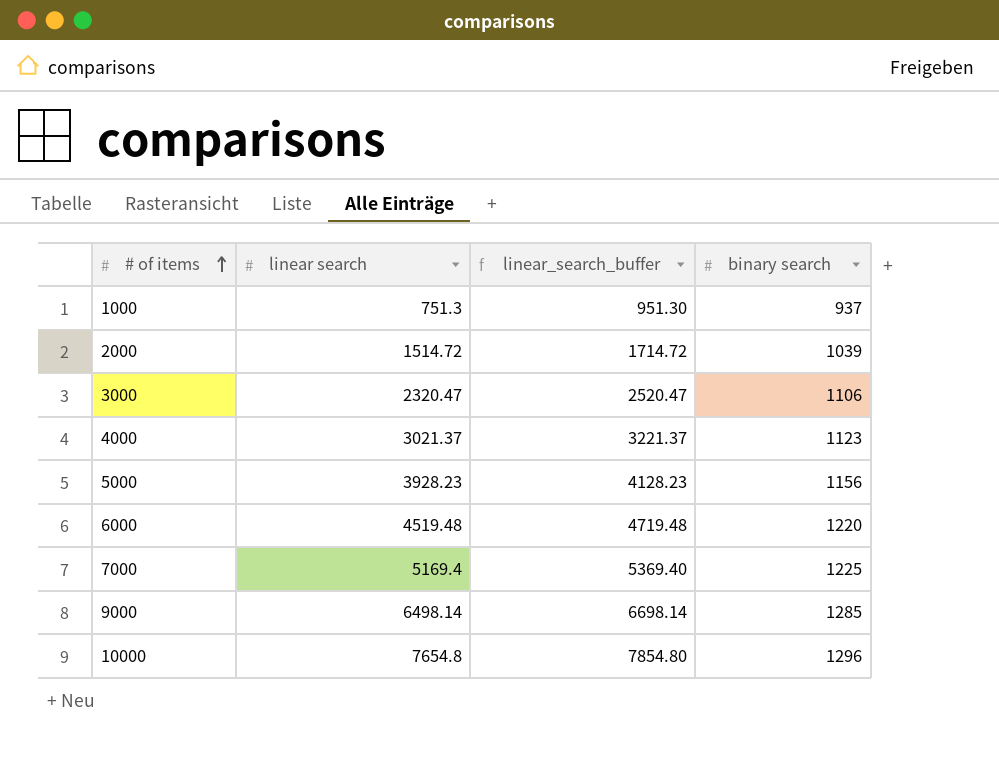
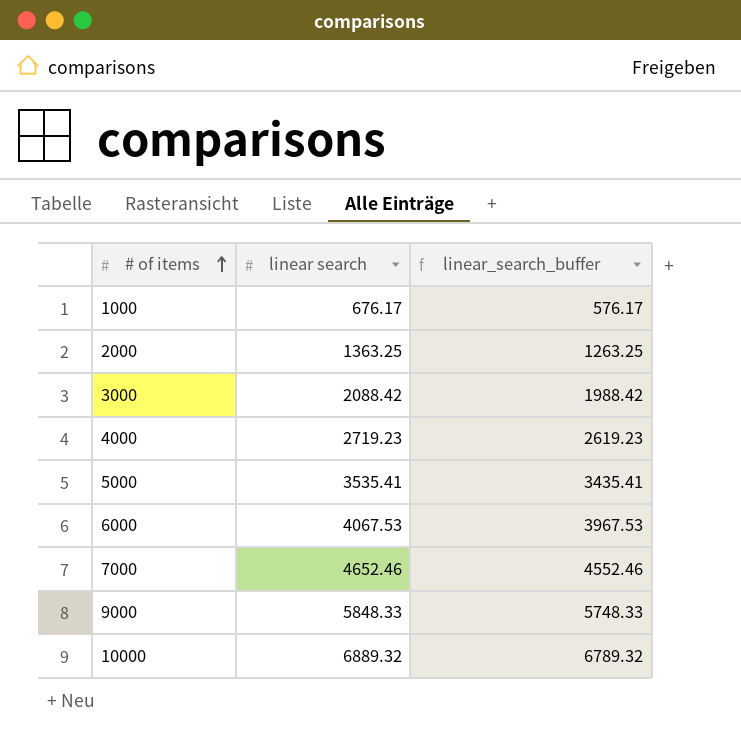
column binary search | position: 4 -> none
column linear_search_buffer | formula: [linear search] + 200 -> [linear search] - 100
1000 | linear search: 751.3 -> 676.17
2000 | linear search: 1514.72 -> 1363.25
3000 | linear search: 2320.47 -> 2088.42
4000 | linear search: 3021.37 -> 2719.23
5000 | linear search: 3928.23 -> 3535.41
6000 | linear search: 4519.48 -> 4067.53
7000 | linear search: 5169.4 -> 4652.46
9000 | linear search: 6498.14 -> 5848.33
10000 | linear search: 7654.8 -> 6889.32

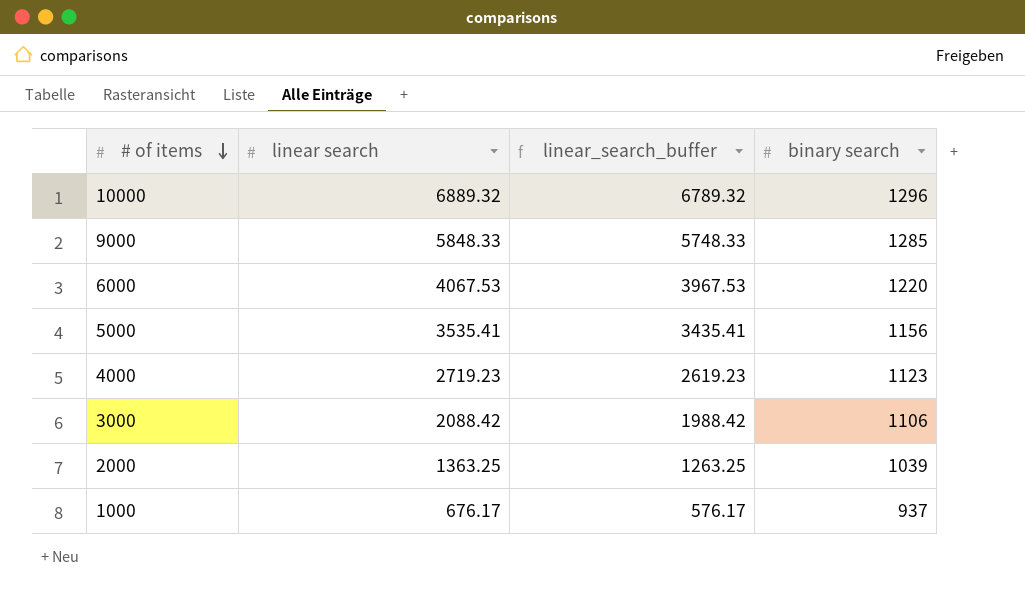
row order: # of items ascending -> # of items descending
column binary search | position: none -> 4
row 7000: 4652.46 | 4552.46 -> none

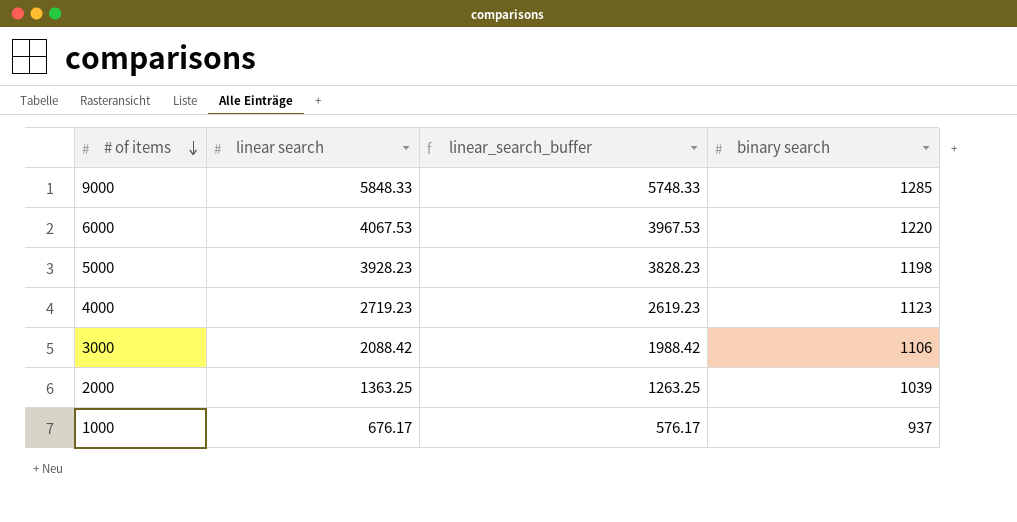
row 10000: 6889.32 | 6789.32 | 1296 -> none
5000 | linear search: 3535.41 -> 3928.23
5000 | linear_search_buffer: 3435.41 -> 3828.23
5000 | binary search: 1156 -> 1198

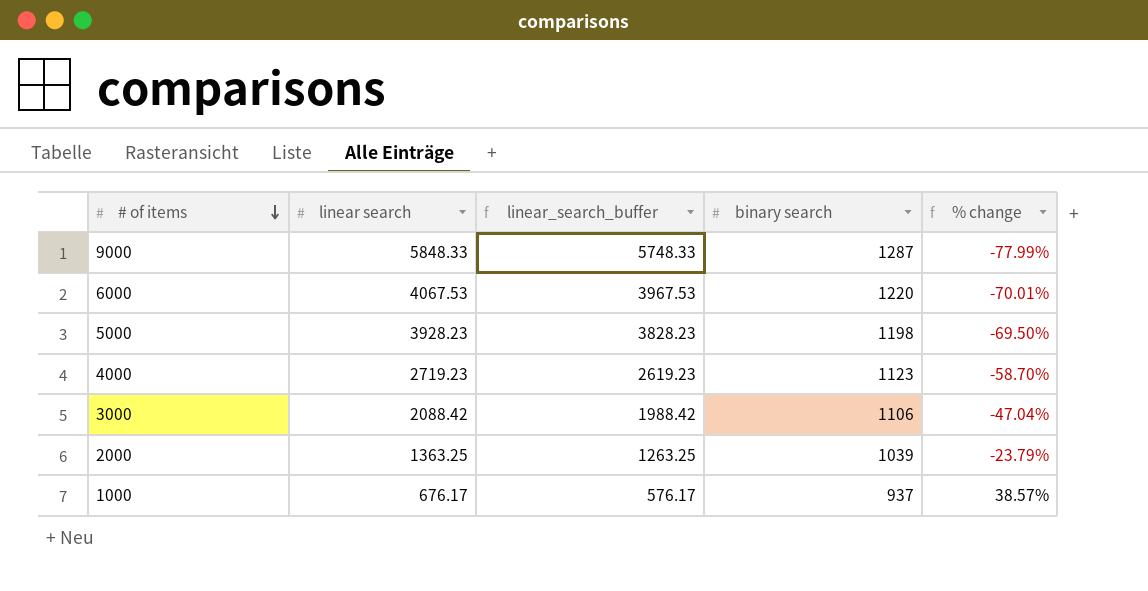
column % change | formula: none -> ([binary search] - [linear search]) / [linear search]
9000 | binary search: 1285 -> 1287

